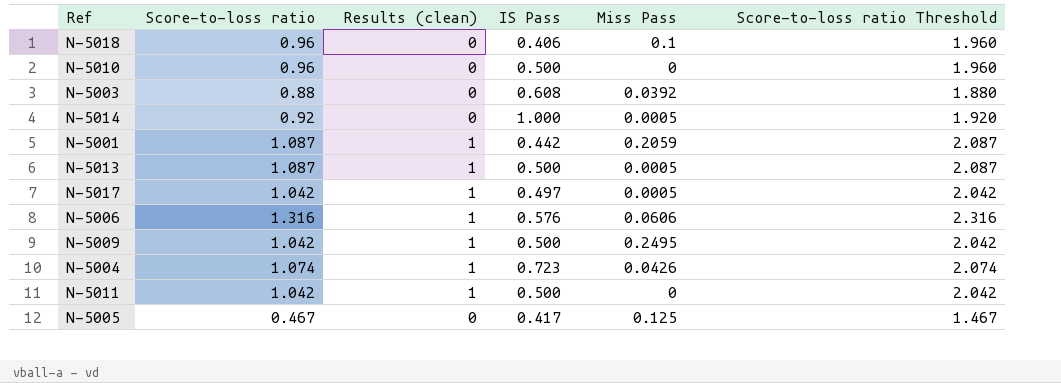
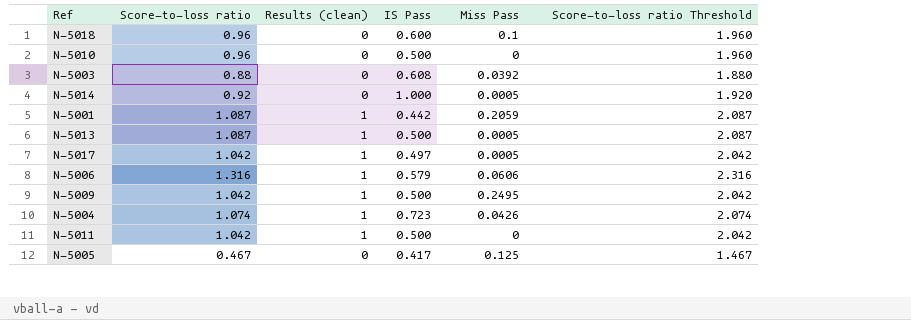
N-5018 | IS Pass: 0.406 -> 0.600
N-5006 | IS Pass: 0.576 -> 0.579

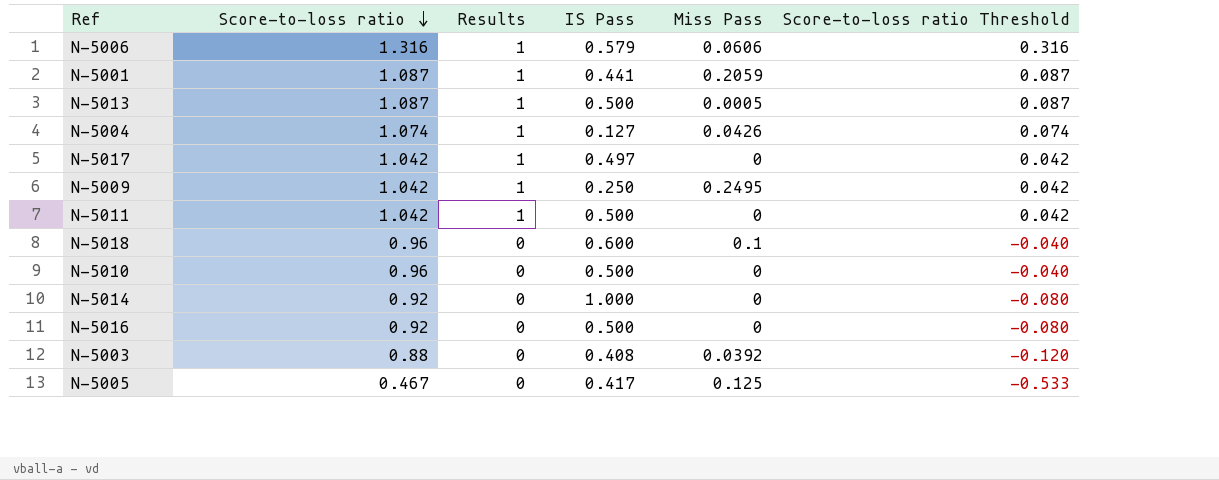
row order: none -> Score-to-loss ratio descending
column name: Results (clean) -> Results
column Score-to-loss ratio Threshold | formula: [Score-to-loss ratio] + 1 -> [Score-to-loss ratio] - 1
N-5001 | IS Pass: 0.442 -> 0.441
N-5004 | IS Pass: 0.723 -> 0.127
N-5017 | Miss Pass: 0.0005 -> 0
N-5009 | IS Pass: 0.500 -> 0.250
N-5014 | Miss Pass: 0.0005 -> 0
row N-5016: none -> 0.92 | 0 | 0.500 | 0 | -0.080
N-5003 | IS Pass: 0.608 -> 0.408

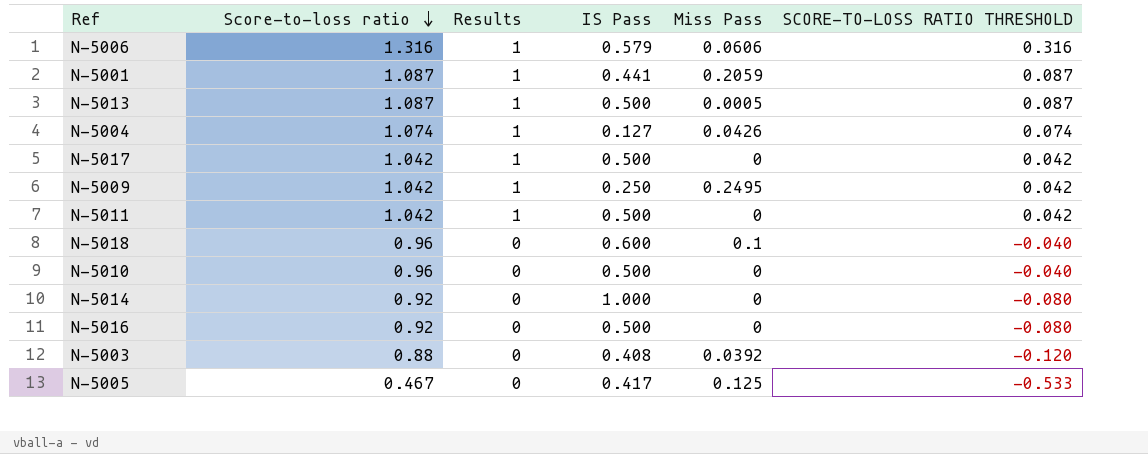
column name: Score-to-loss ratio Threshold -> SCORE-TO-LOSS RATIO THRESHOLD
N-5017 | IS Pass: 0.497 -> 0.500

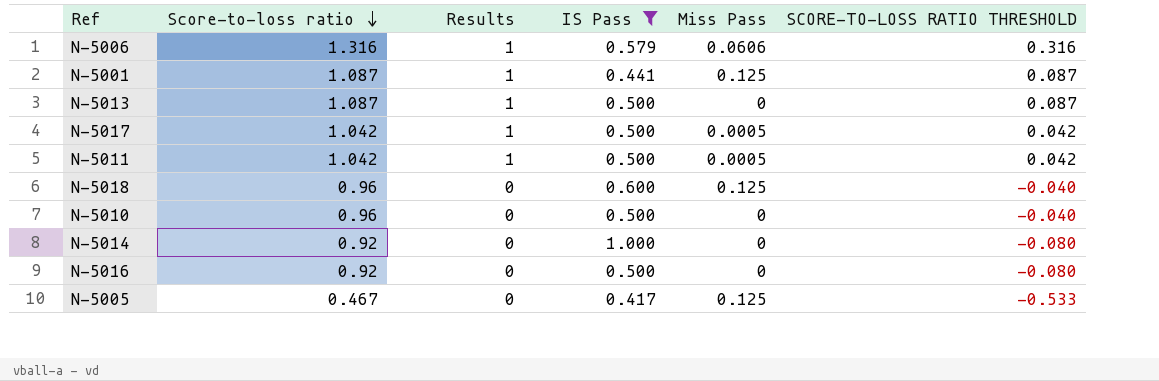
filter: none -> IS Pass >= 0.417
N-5001 | Miss Pass: 0.2059 -> 0.125
N-5013 | Miss Pass: 0.0005 -> 0
N-5017 | Miss Pass: 0 -> 0.0005
N-5011 | Miss Pass: 0 -> 0.0005
N-5018 | Miss Pass: 0.1 -> 0.125

